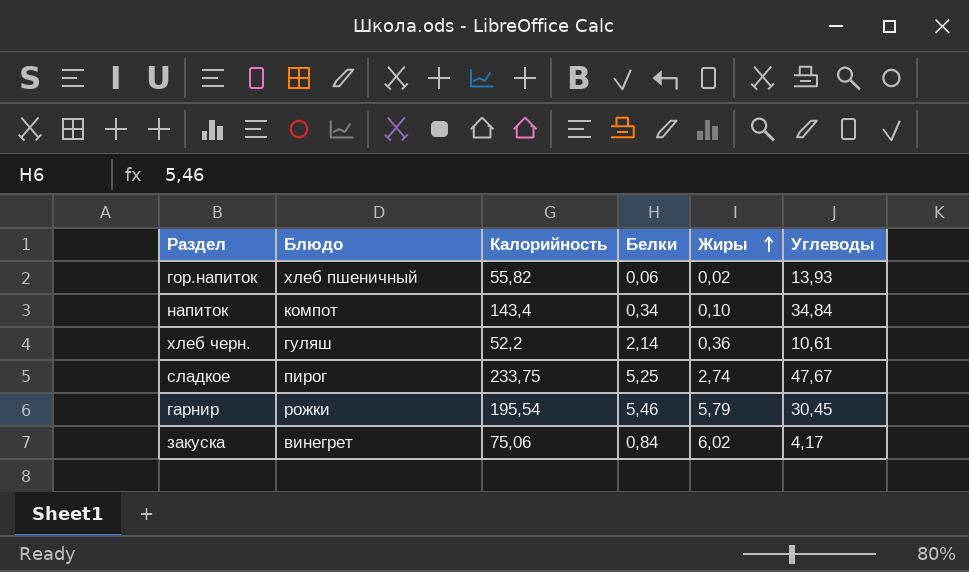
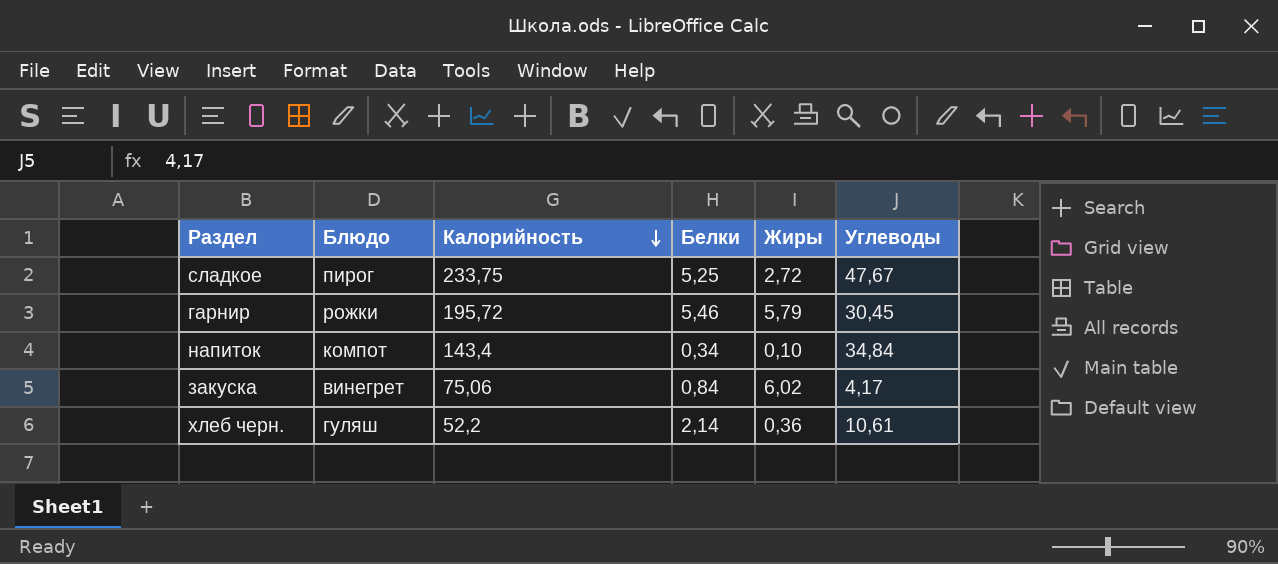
row order: Жиры ascending -> Калорийность descending
row гор.напиток: хлеб пшеничный | 55,82 | 0,06 | 0,02 | 13,93 -> none
сладкое | Жиры: 2,74 -> 2,72
гарнир | Калорийность: 195,54 -> 195,72

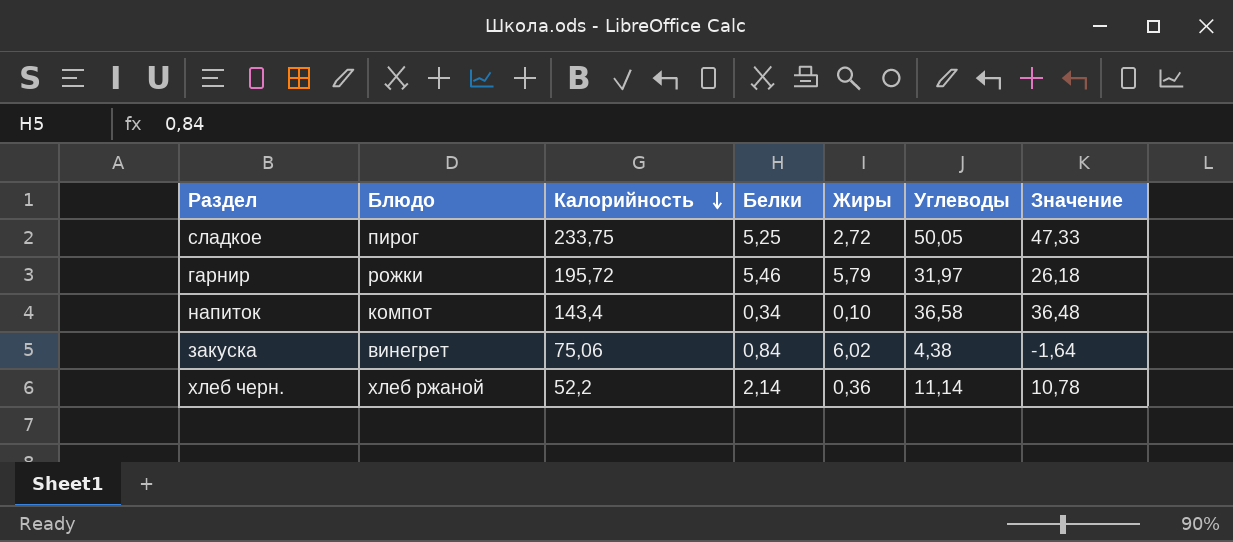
column Значение | formula: none -> [Углеводы] - [Жиры]
сладкое | Углеводы: 47,67 -> 50,05
гарнир | Углеводы: 30,45 -> 31,97
напиток | Углеводы: 34,84 -> 36,58
закуска | Углеводы: 4,17 -> 4,38
хлеб черн. | Блюдо: гуляш -> хлеб ржаной
хлеб черн. | Углеводы: 10,61 -> 11,14

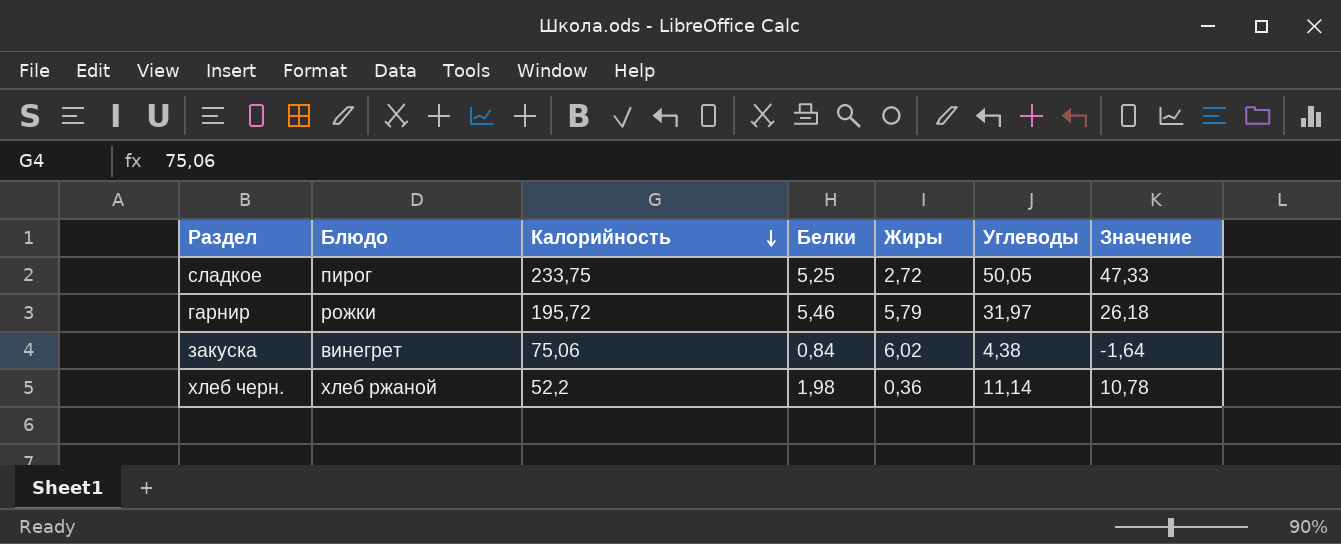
row напиток: компот | 143,4 | 0,34 | 0,10 | 36,58 | 36,48 -> none
хлеб черн. | Белки: 2,14 -> 1,98

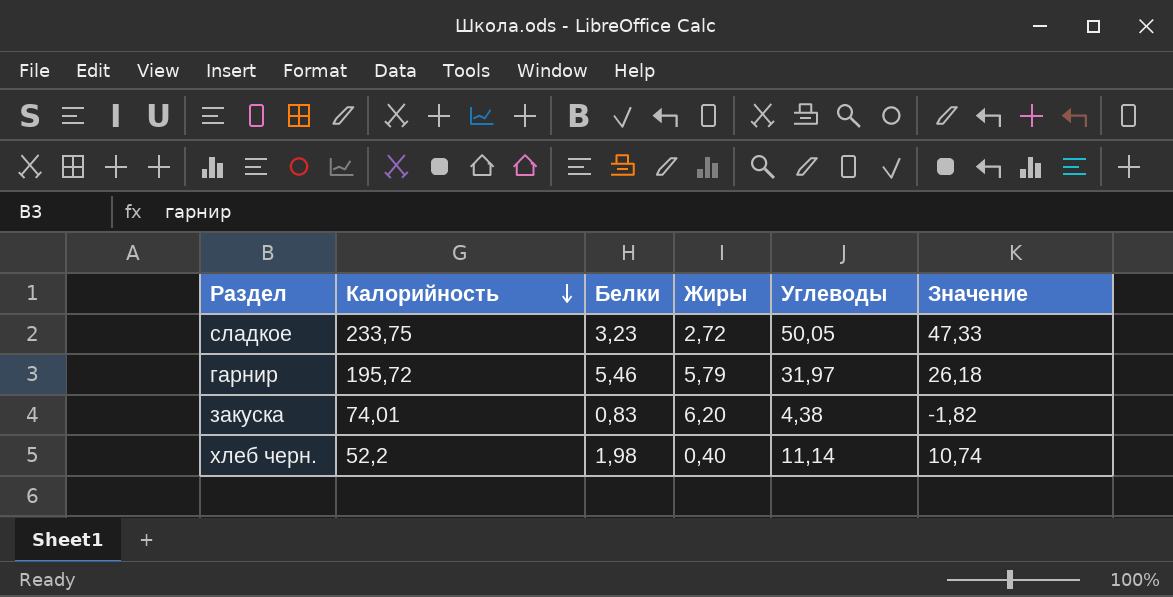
column Блюдо | position: 2 -> none
сладкое | Белки: 5,25 -> 3,23
закуска | Калорийность: 75,06 -> 74,01
закуска | Белки: 0,84 -> 0,83
закуска | Жиры: 6,02 -> 6,20
закуска | Значение: -1,64 -> -1,82
хлеб черн. | Жиры: 0,36 -> 0,40
хлеб черн. | Значение: 10,78 -> 10,74

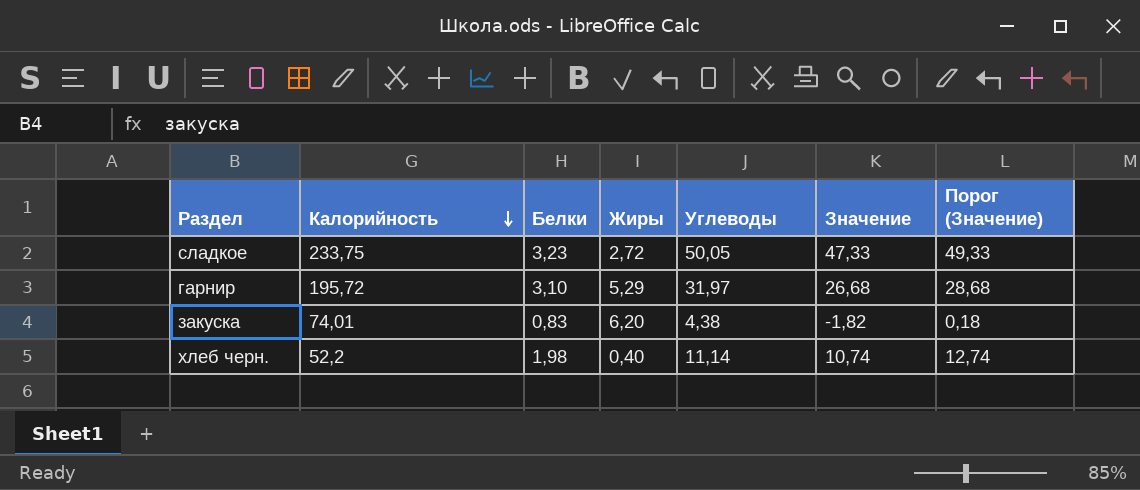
column Порог (Значение) | formula: none -> [Значение] + 2
гарнир | Белки: 5,46 -> 3,10
гарнир | Жиры: 5,79 -> 5,29
гарнир | Значение: 26,18 -> 26,68

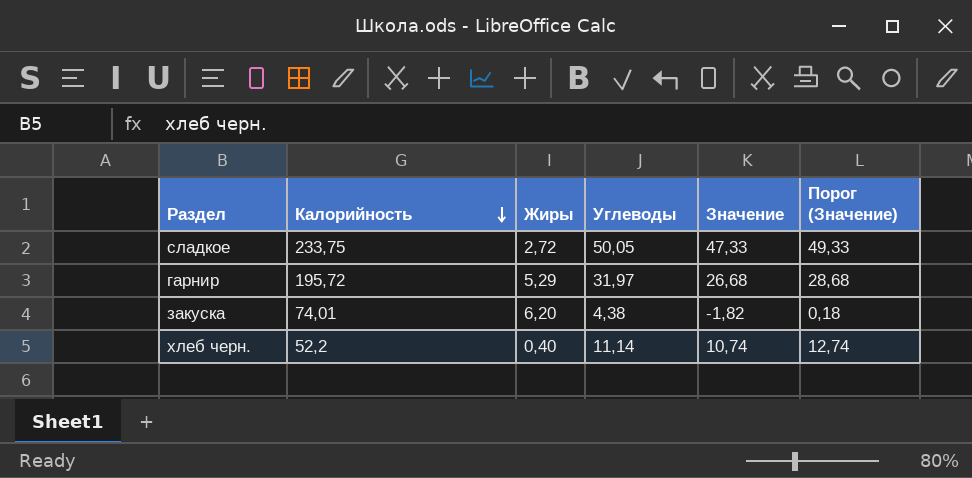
column Белки | position: 3 -> none

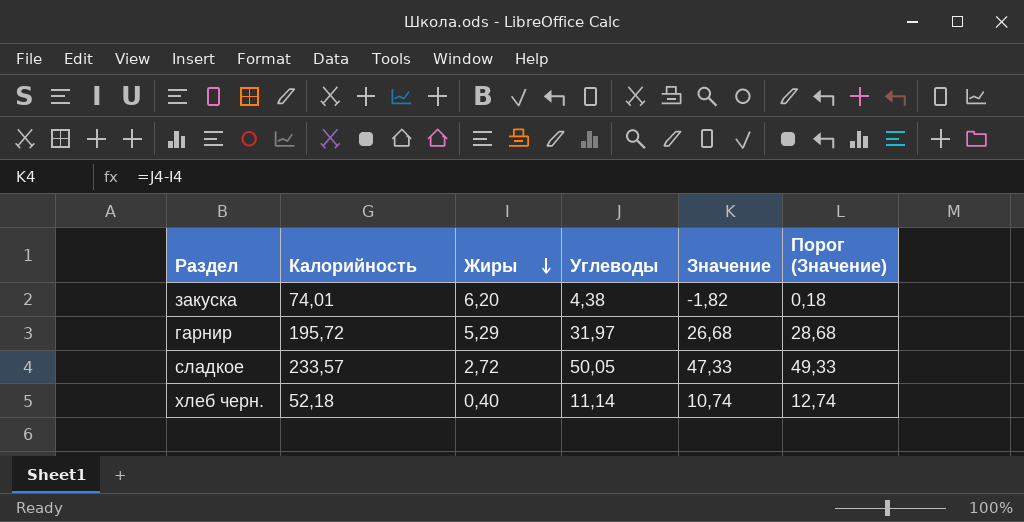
row order: Калорийность descending -> Жиры descending
сладкое | Калорийность: 233,75 -> 233,57
хлеб черн. | Калорийность: 52,2 -> 52,18

